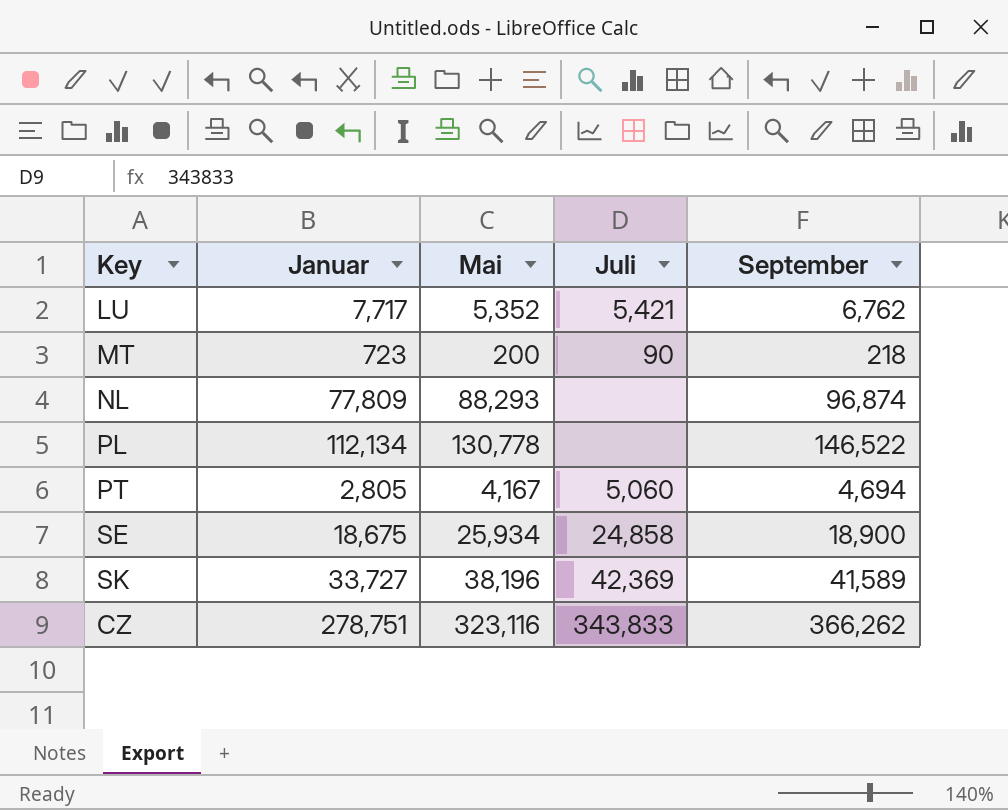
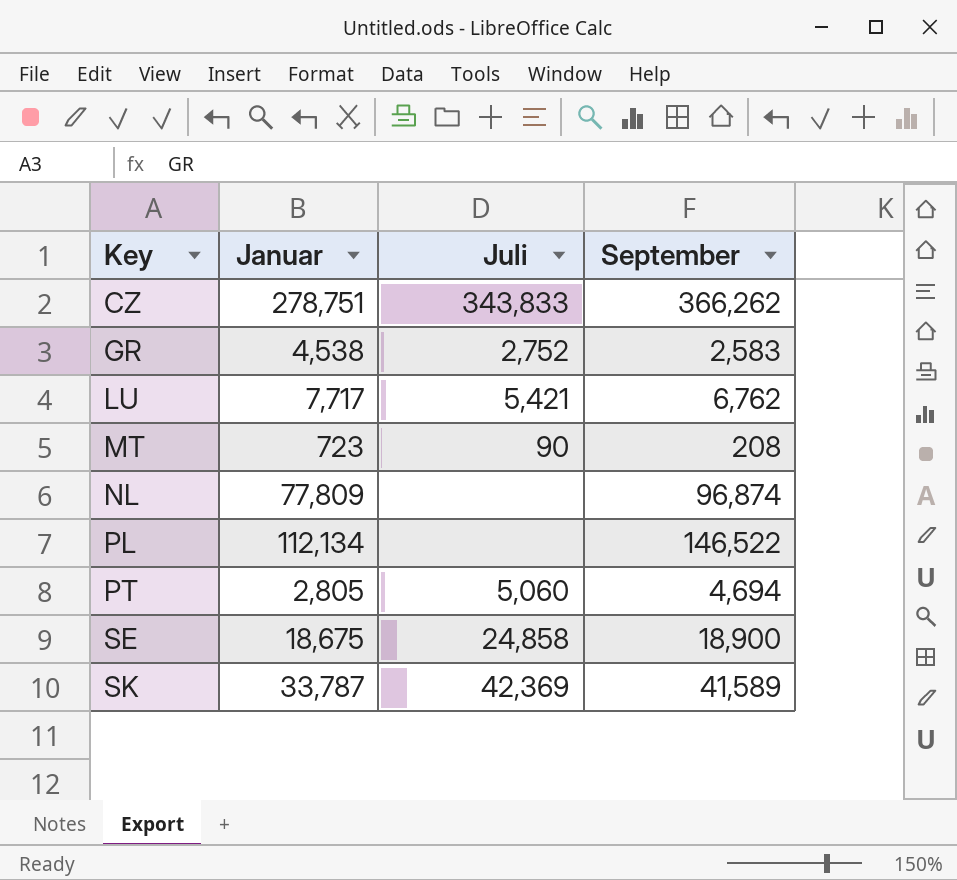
row order: none -> Key ascending
column Mai | position: 3 -> none
row GR: none -> 4,538 | 2,752 | 2,583
MT | September: 218 -> 208
SK | Januar: 33,727 -> 33,787

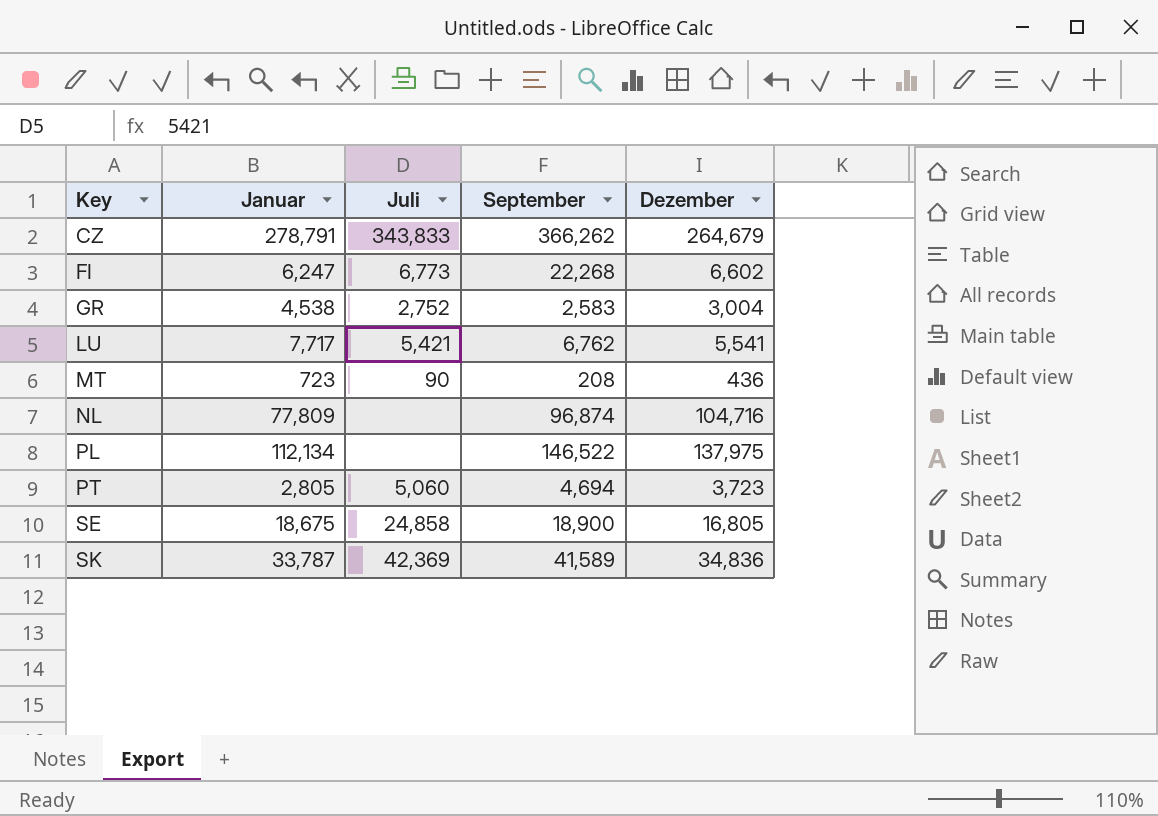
column Dezember | position: none -> 5
CZ | Januar: 278,751 -> 278,791
row FI: none -> 6,247 | 6,773 | 22,268 | 6,602

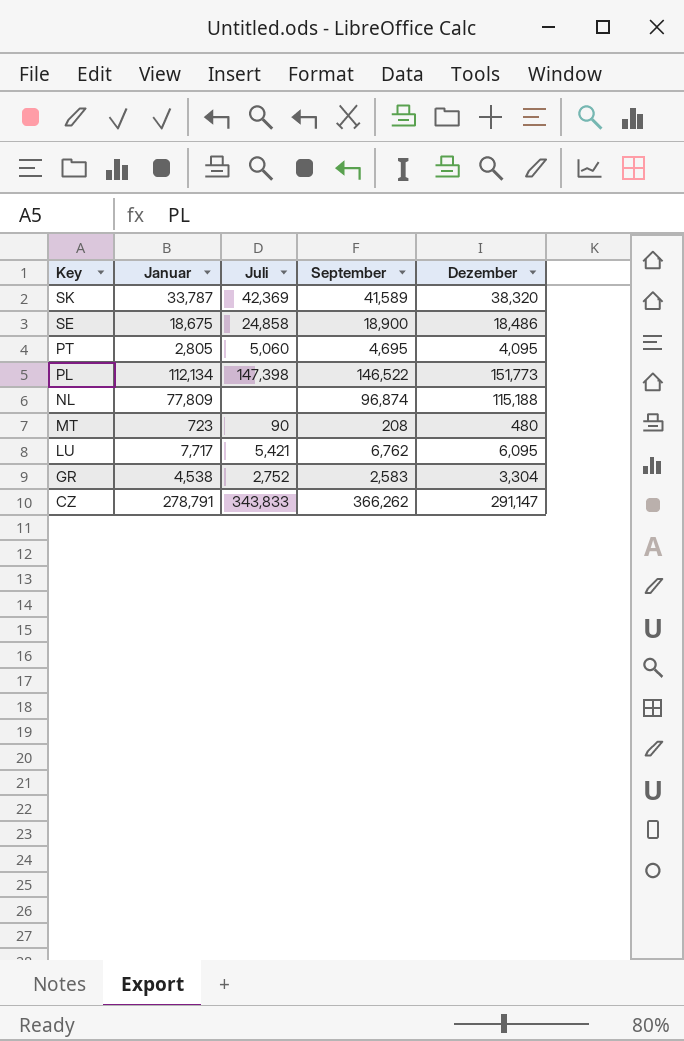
row order: Key ascending -> Key descending
row FI: 6,247 | 6,773 | 22,268 | 6,602 -> none
SK | Dezember: 34,836 -> 38,320
SE | Dezember: 16,805 -> 18,486
PT | September: 4,694 -> 4,695
PT | Dezember: 3,723 -> 4,095
PL | Juli: none -> 147,398
PL | Dezember: 137,975 -> 151,773
NL | Dezember: 104,716 -> 115,188
MT | Dezember: 436 -> 480
LU | Dezember: 5,541 -> 6,095
GR | Dezember: 3,004 -> 3,304
CZ | Dezember: 264,679 -> 291,147

